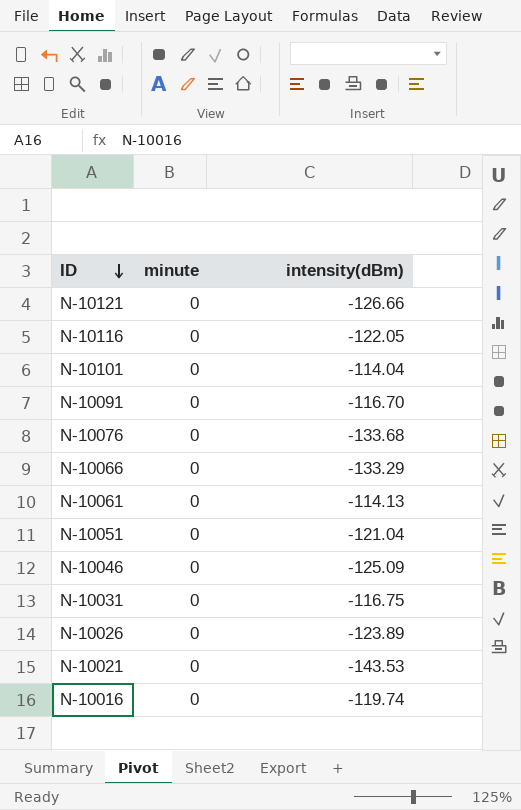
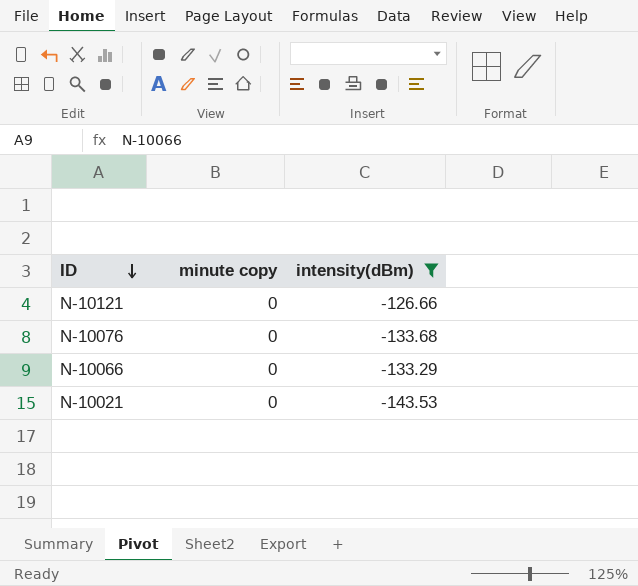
filter: none -> intensity(dBm) <= -126.66
column name: minute -> minute copy

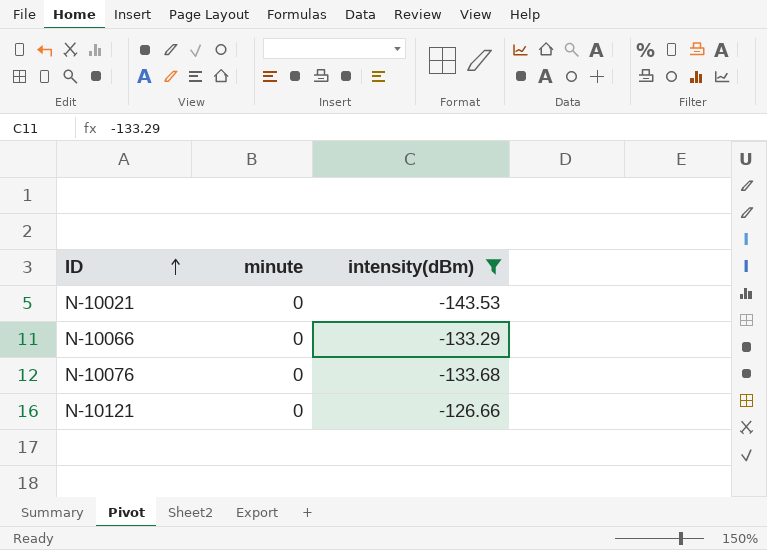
row order: ID descending -> ID ascending
column name: minute copy -> minute

